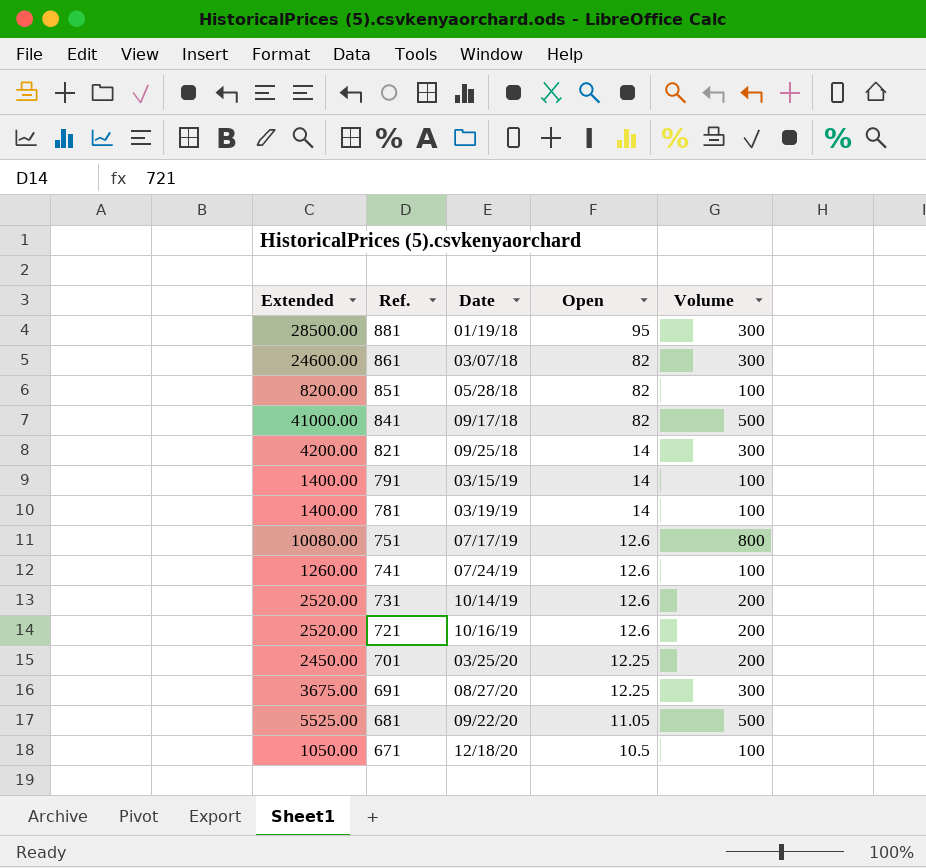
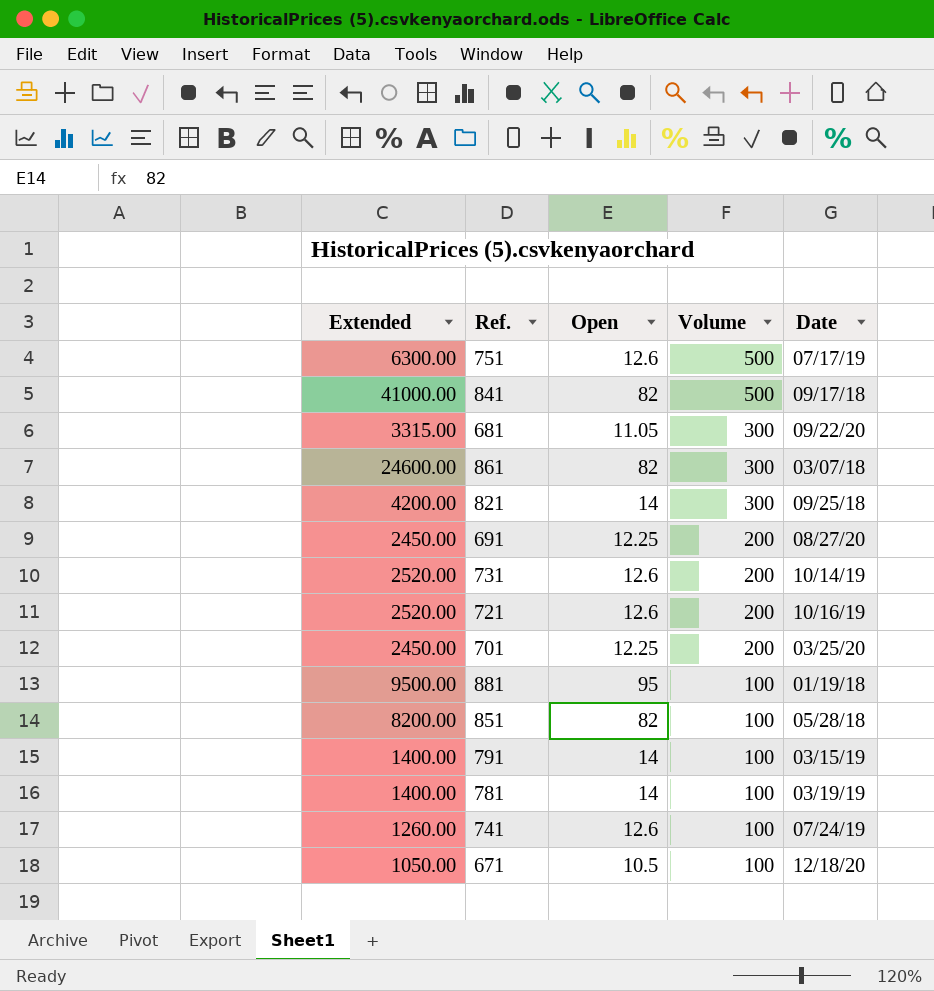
row order: Ref. descending -> Volume descending
column Date | position: 3 -> 5
751 | Extended: 10080.00 -> 6300.00
751 | Volume: 800 -> 500
681 | Extended: 5525.00 -> 3315.00
681 | Volume: 500 -> 300
691 | Extended: 3675.00 -> 2450.00
691 | Volume: 300 -> 200
881 | Extended: 28500.00 -> 9500.00
881 | Volume: 300 -> 100

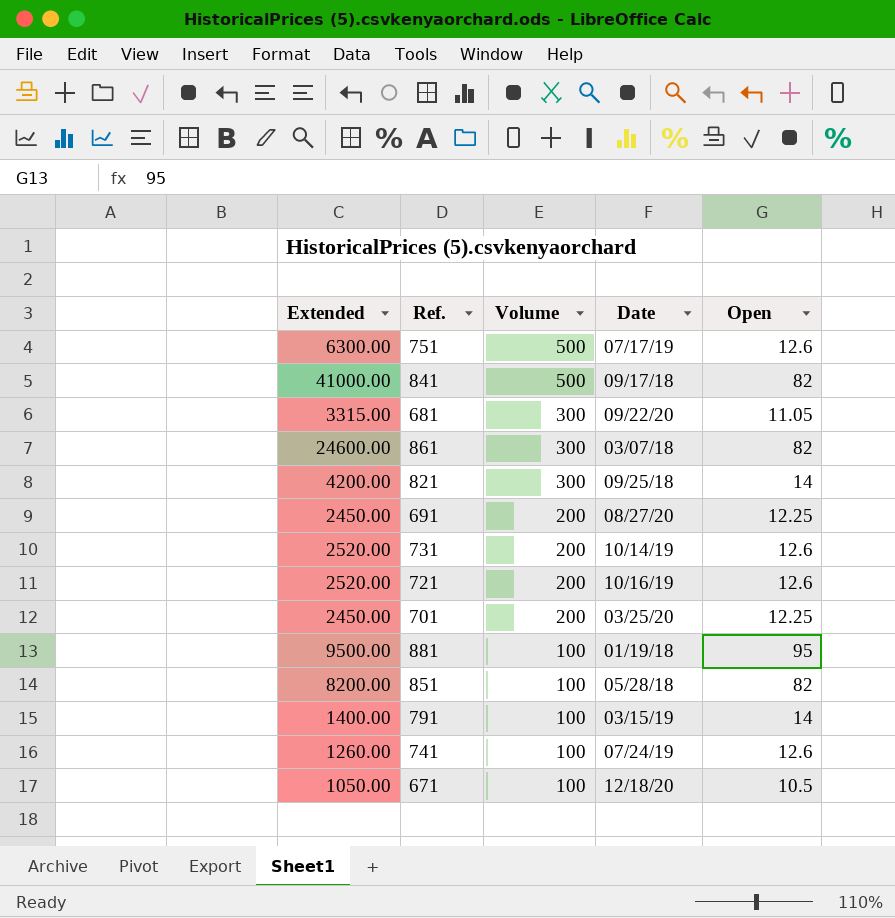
column Open | position: 3 -> 5
row 781: 1400.00 | 14 | 100 | 03/19/19 -> none

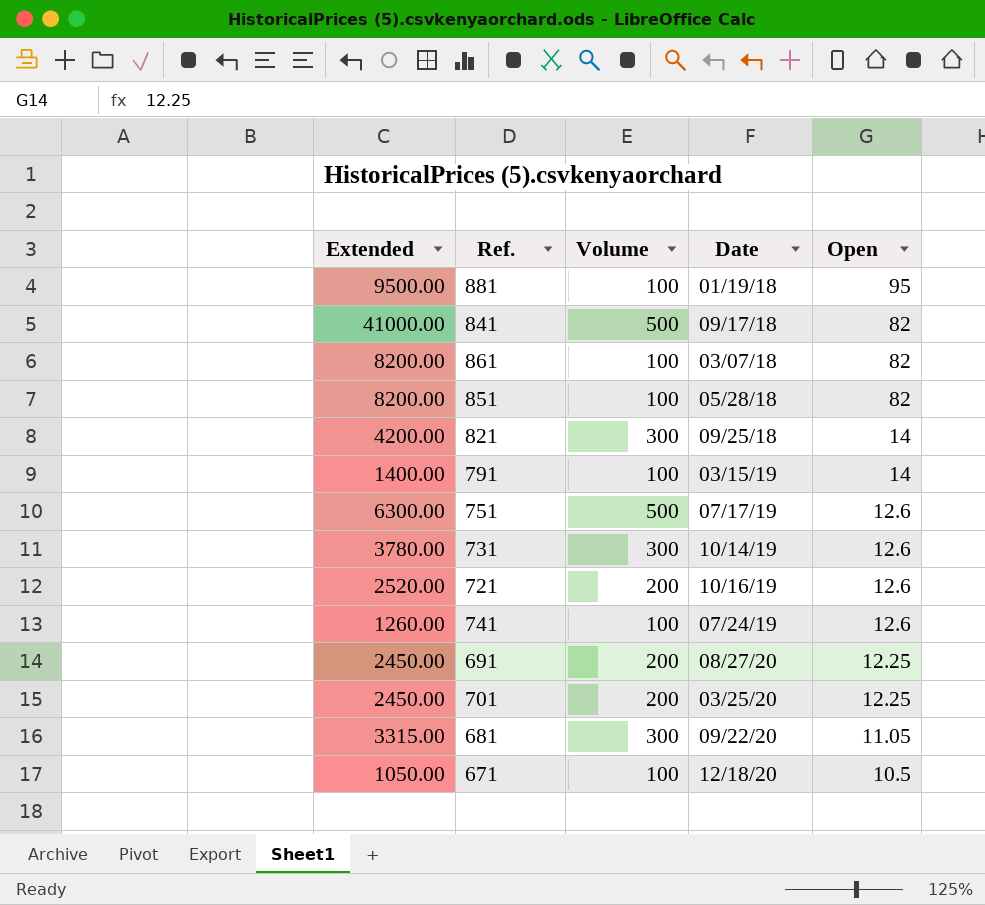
row order: Volume descending -> Open descending
861 | Extended: 24600.00 -> 8200.00
861 | Volume: 300 -> 100
731 | Extended: 2520.00 -> 3780.00
731 | Volume: 200 -> 300

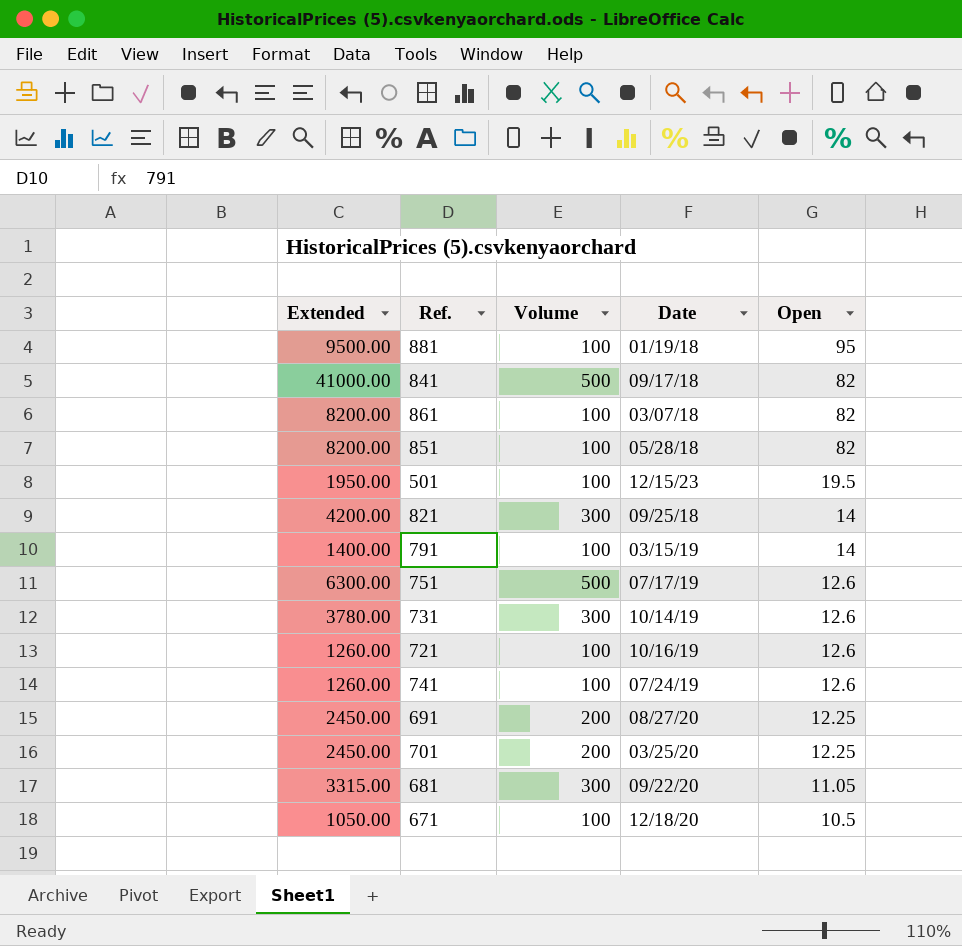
row 501: none -> 1950.00 | 100 | 12/15/23 | 19.5
721 | Extended: 2520.00 -> 1260.00
721 | Volume: 200 -> 100

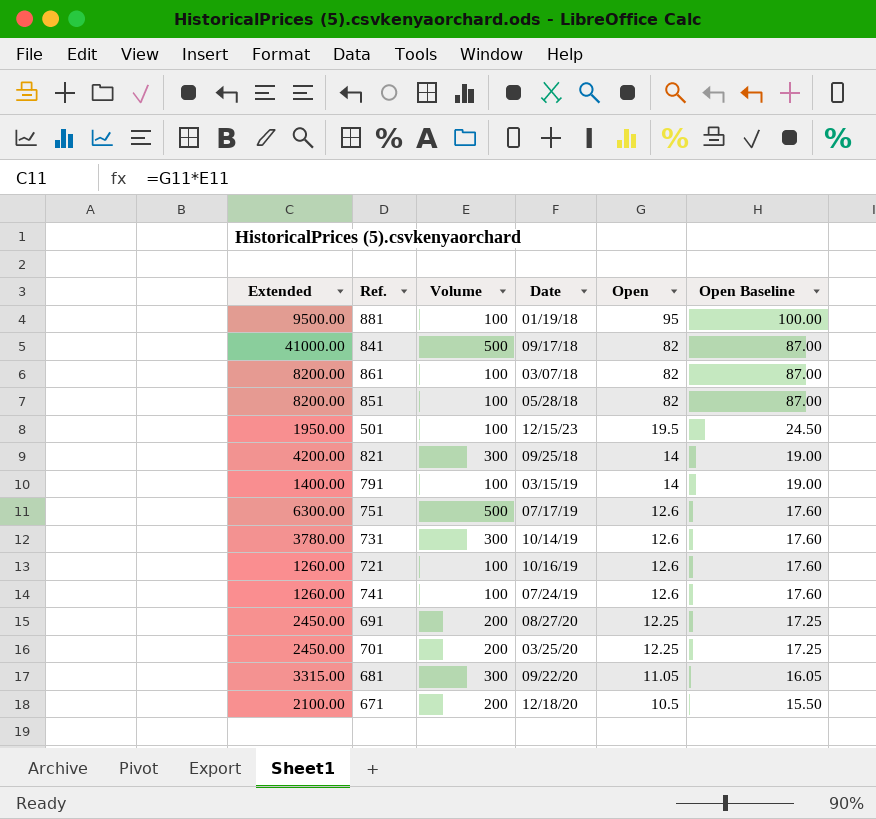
column Open Baseline | formula: none -> [Open] + 5
671 | Extended: 1050.00 -> 2100.00
671 | Volume: 100 -> 200

